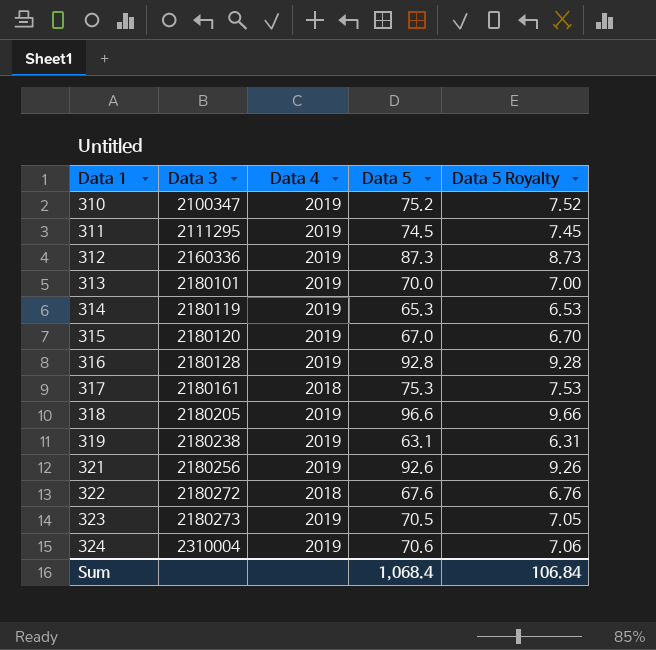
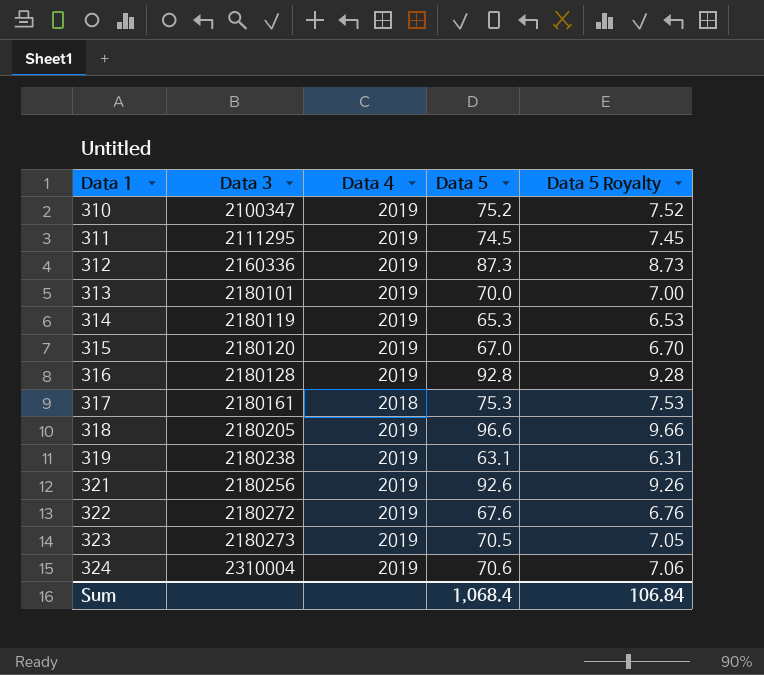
322 | Data 4: 2018 -> 2019

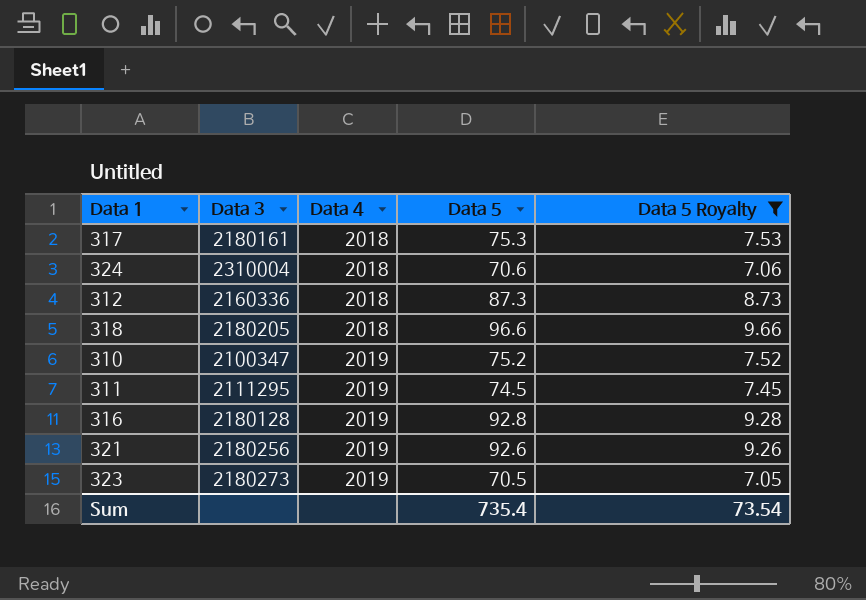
filter: none -> Data 5 Royalty >= 7.05
row order: Data 1 ascending -> Data 4 ascending
324 | Data 4: 2019 -> 2018
312 | Data 4: 2019 -> 2018
318 | Data 4: 2019 -> 2018
Sum | Data 5: 1,068.4 -> 735.4
Sum | Data 5 Royalty: 106.84 -> 73.54

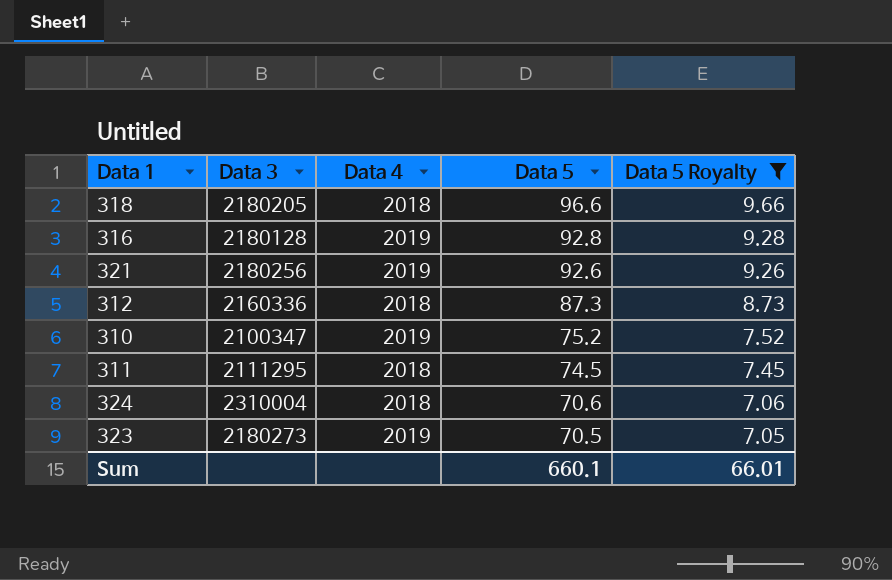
row order: Data 4 ascending -> Data 5 descending
row 317: 2180161 | 2018 | 75.3 | 7.53 -> none
311 | Data 4: 2019 -> 2018
Sum | Data 5: 735.4 -> 660.1
Sum | Data 5 Royalty: 73.54 -> 66.01

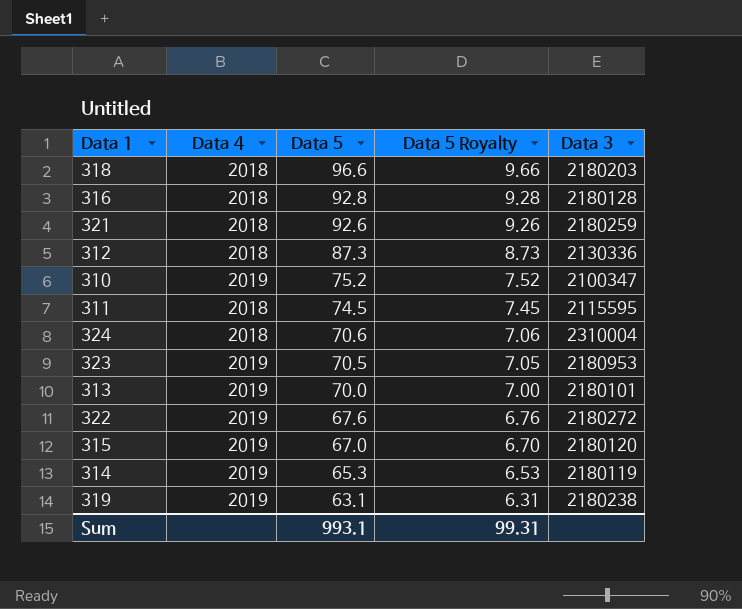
filter: Data 5 Royalty >= 7.05 -> none
column Data 3 | position: 2 -> 5
318 | Data 3: 2180205 -> 2180203
316 | Data 4: 2019 -> 2018
321 | Data 4: 2019 -> 2018
321 | Data 3: 2180256 -> 2180259
312 | Data 3: 2160336 -> 2130336
311 | Data 3: 2111295 -> 2115595
323 | Data 3: 2180273 -> 2180953
Sum | Data 5: 660.1 -> 993.1
Sum | Data 5 Royalty: 66.01 -> 99.31

